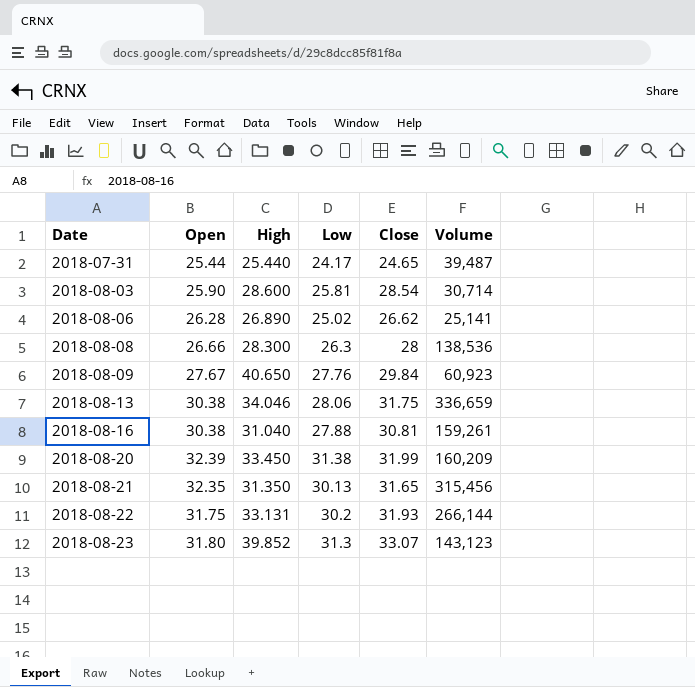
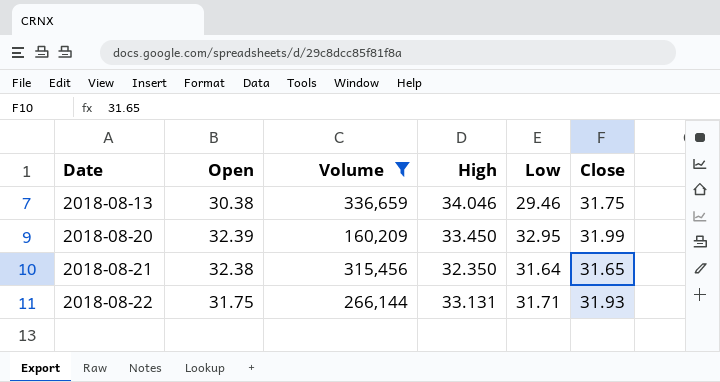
filter: none -> Volume >= 160,209
column Volume | position: 6 -> 3
2018-08-13 | Low: 28.06 -> 29.46
2018-08-20 | Low: 31.38 -> 32.95
2018-08-21 | Open: 32.35 -> 32.38
2018-08-21 | High: 31.350 -> 32.350
2018-08-21 | Low: 30.13 -> 31.64
2018-08-22 | Low: 30.2 -> 31.71

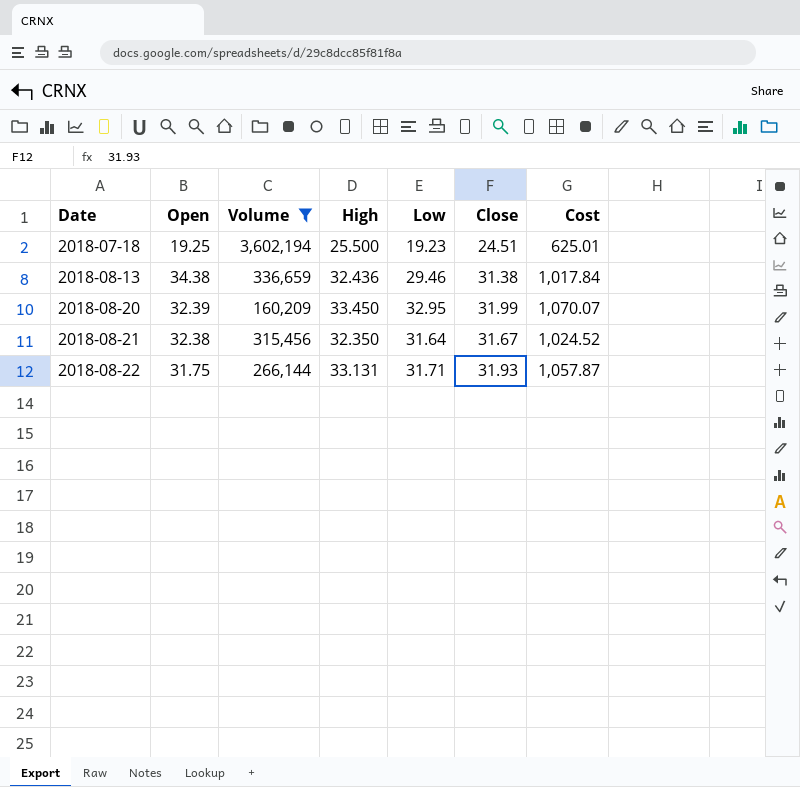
column Cost | formula: none -> [High] * [Close]
row 2018-07-18: none -> 19.25 | 3,602,194 | 25.500 | 19.23 | 24.51 | 625.01
2018-08-13 | Open: 30.38 -> 34.38
2018-08-13 | High: 34.046 -> 32.436
2018-08-13 | Close: 31.75 -> 31.38
2018-08-21 | Close: 31.65 -> 31.67

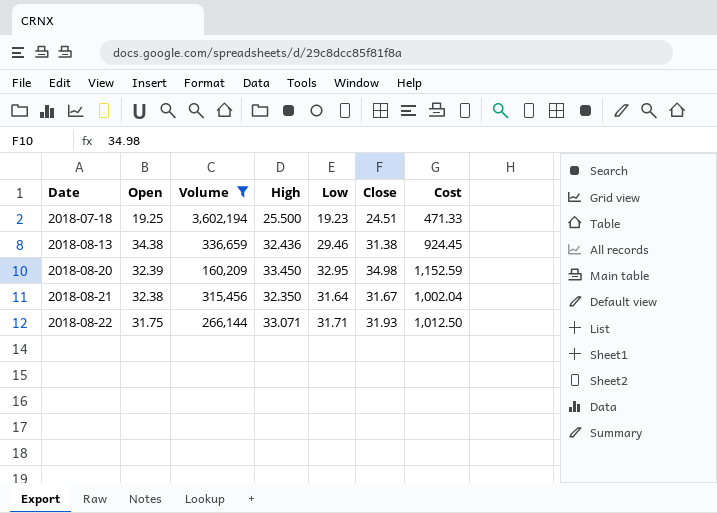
column Cost | formula: [High] * [Close] -> [Low] * [Close]
2018-08-20 | Close: 31.99 -> 34.98
2018-08-22 | High: 33.131 -> 33.071

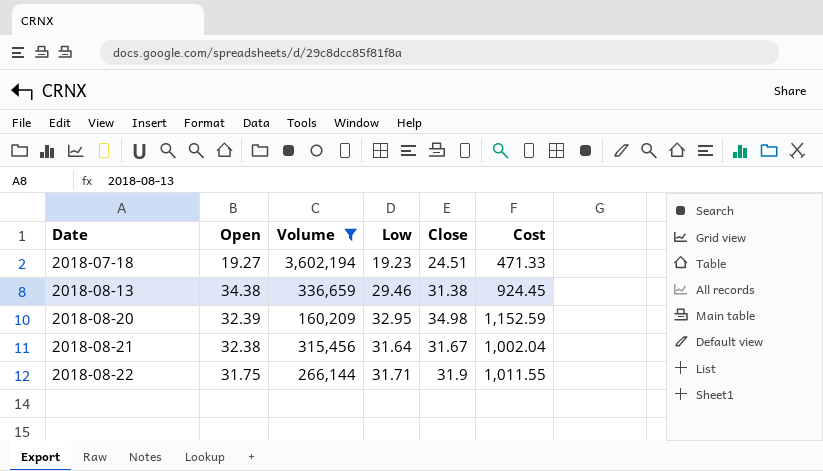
column High | position: 4 -> none
2018-07-18 | Open: 19.25 -> 19.27
2018-08-22 | Close: 31.93 -> 31.9
2018-08-22 | Cost: 1,012.50 -> 1,011.55

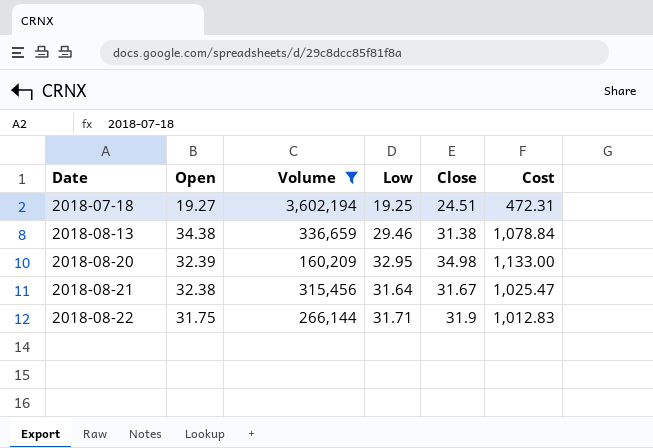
column Cost | formula: [Low] * [Close] -> [Open] * [Close]
2018-07-18 | Low: 19.23 -> 19.25

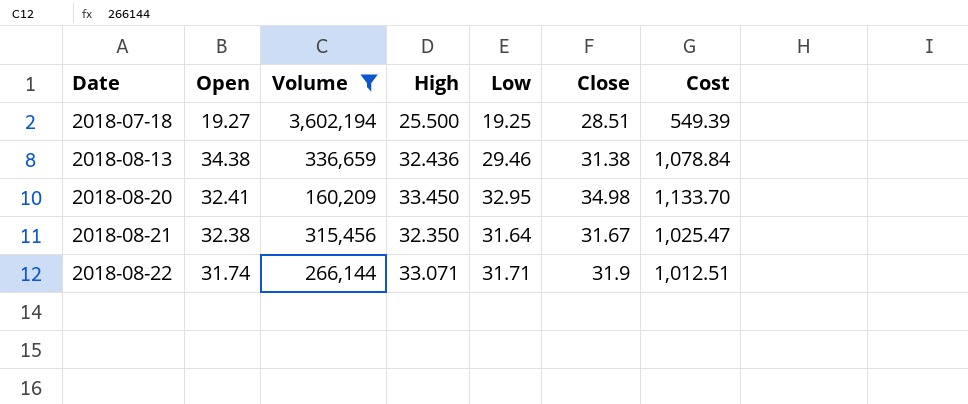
column High | position: none -> 4
2018-07-18 | Close: 24.51 -> 28.51
2018-07-18 | Cost: 472.31 -> 549.39
2018-08-20 | Open: 32.39 -> 32.41
2018-08-20 | Cost: 1,133.00 -> 1,133.70
2018-08-22 | Open: 31.75 -> 31.74
2018-08-22 | Cost: 1,012.83 -> 1,012.51

